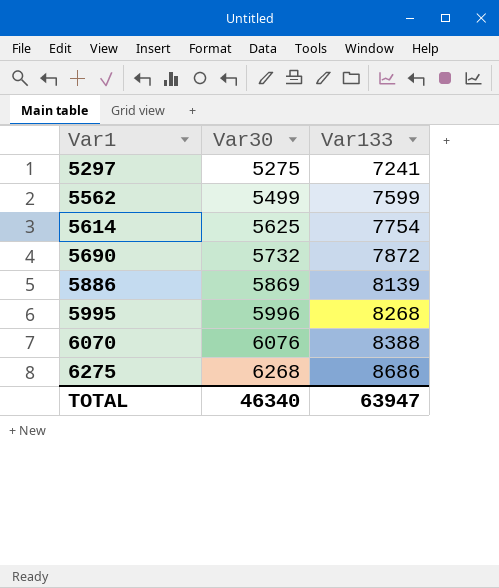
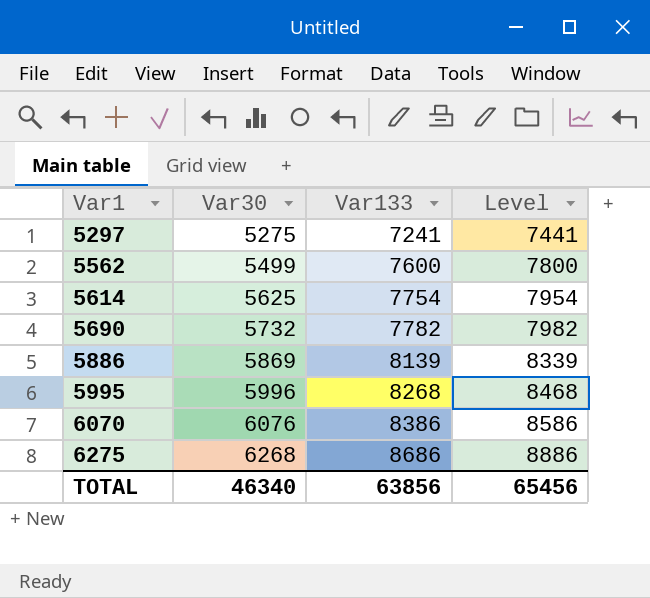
column Level | formula: none -> [Var133] + 200
5562 | Var133: 7599 -> 7600
5690 | Var133: 7872 -> 7782
6070 | Var133: 8388 -> 8386
TOTAL | Var133: 63947 -> 63856

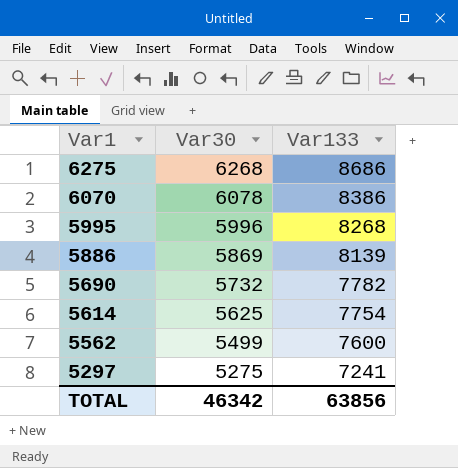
row order: Var1 ascending -> Var1 descending
column Level | formula: [Var133] + 200 -> none
6070 | Var30: 6076 -> 6078
TOTAL | Var30: 46340 -> 46342

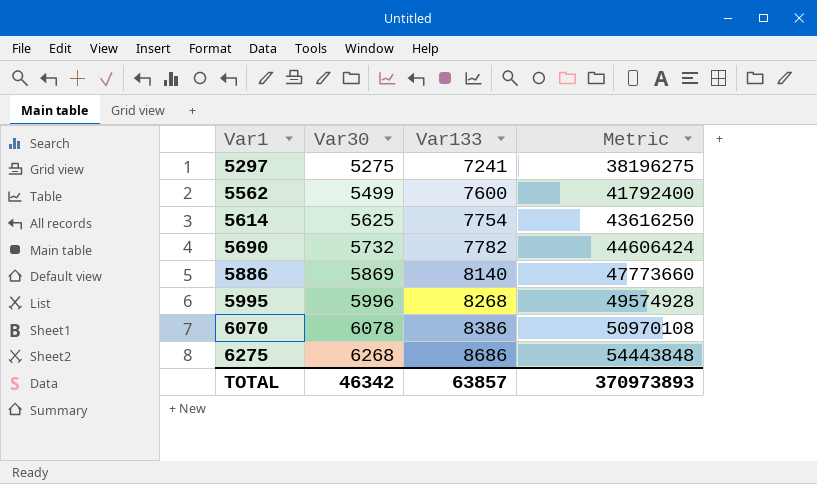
row order: Var1 descending -> Var1 ascending
column Metric | formula: none -> [Var30] * [Var133]
5886 | Var133: 8139 -> 8140
TOTAL | Var133: 63856 -> 63857

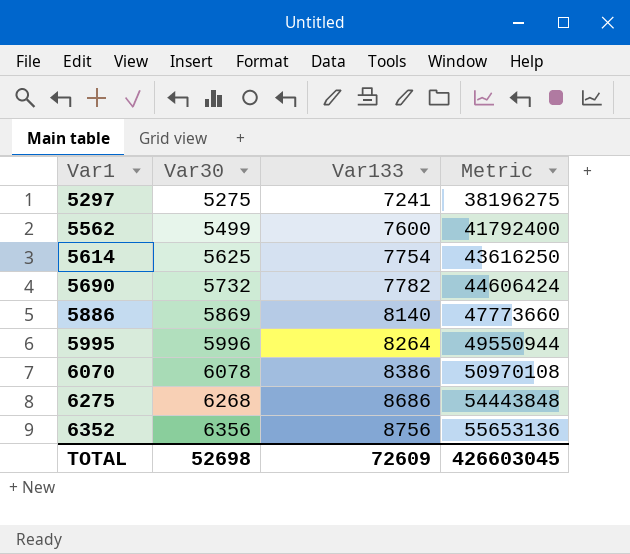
5995 | Var133: 8268 -> 8264
5995 | Metric: 49574928 -> 49550944
row 6352: none -> 6356 | 8756 | 55653136
TOTAL | Var30: 46342 -> 52698
TOTAL | Var133: 63857 -> 72609
TOTAL | Metric: 370973893 -> 426603045

